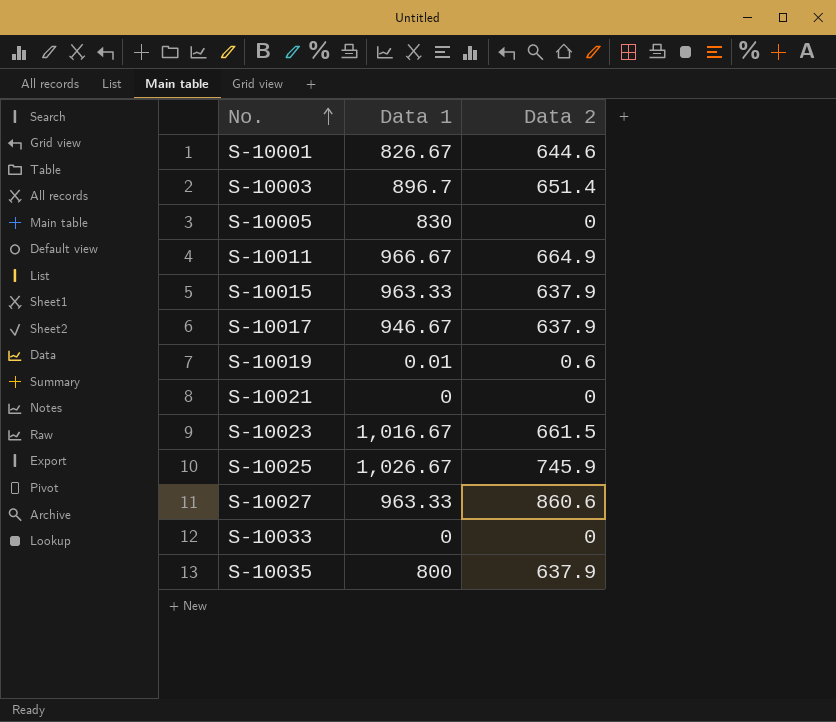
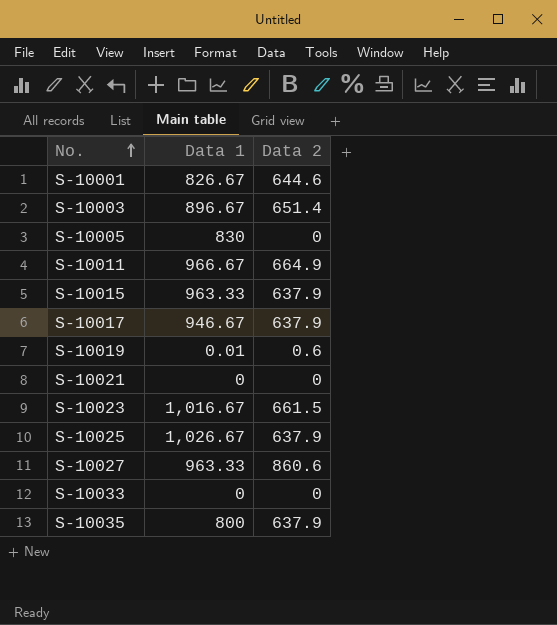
S-10003 | Data 1: 896.7 -> 896.67
S-10025 | Data 2: 745.9 -> 637.9

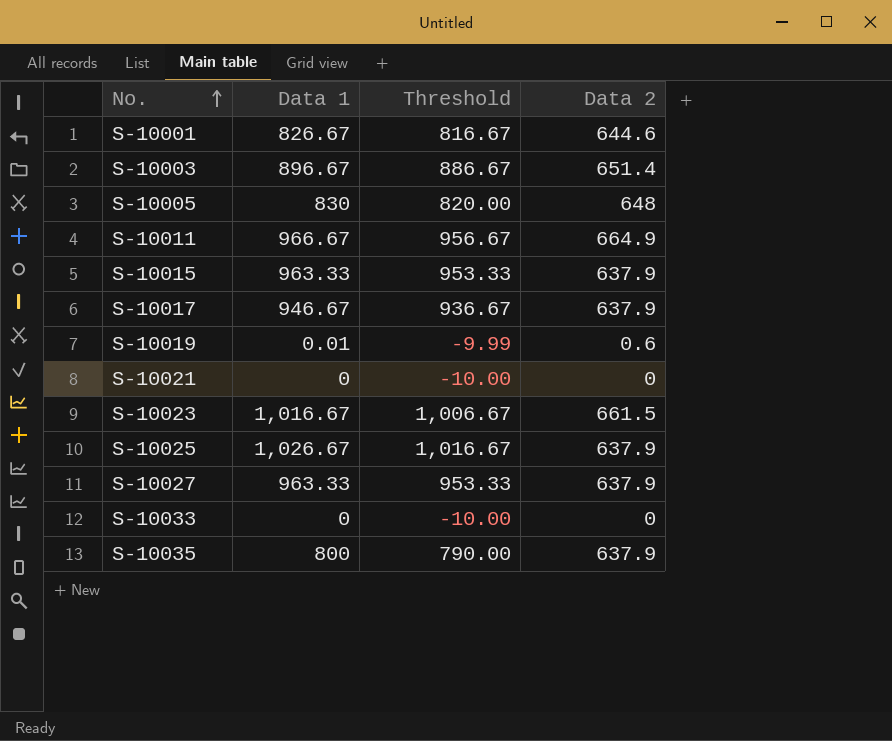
column Threshold | formula: none -> [Data 1] - 10
S-10005 | Data 2: 0 -> 648
S-10027 | Data 2: 860.6 -> 637.9

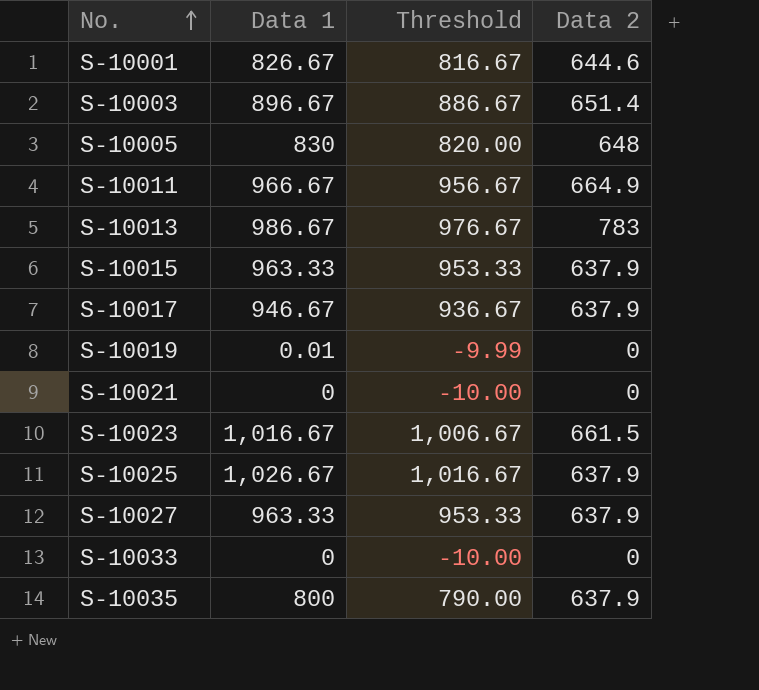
row S-10013: none -> 986.67 | 976.67 | 783
S-10019 | Data 2: 0.6 -> 0

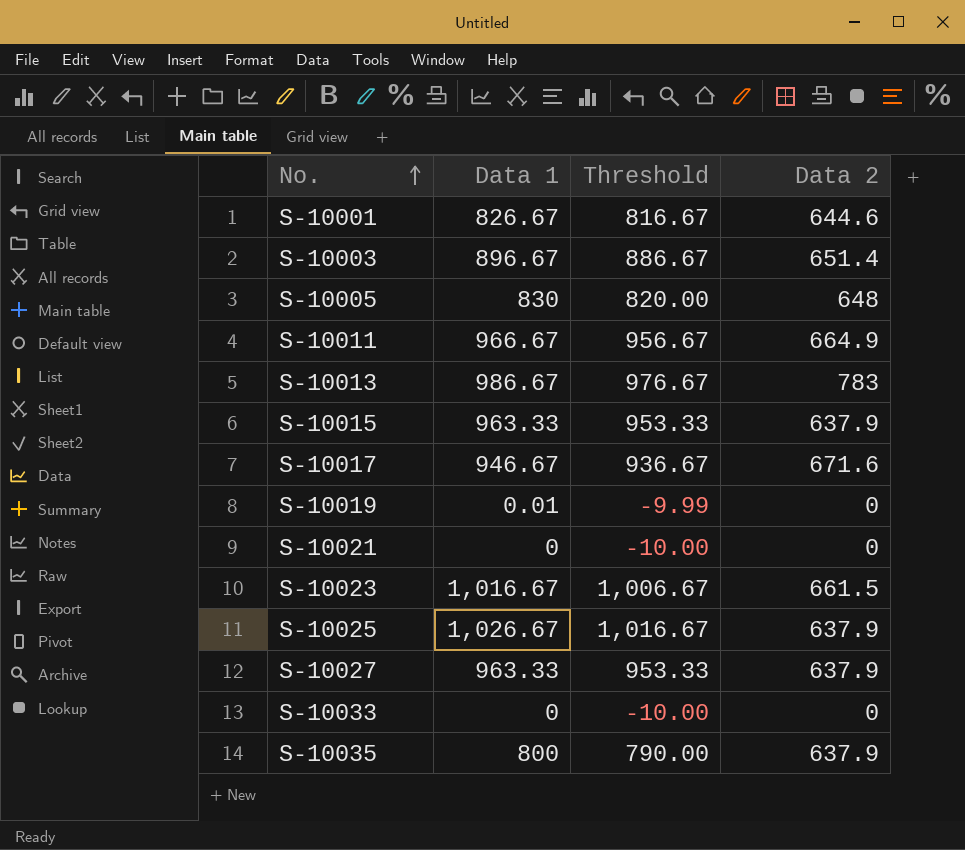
S-10017 | Data 2: 637.9 -> 671.6

